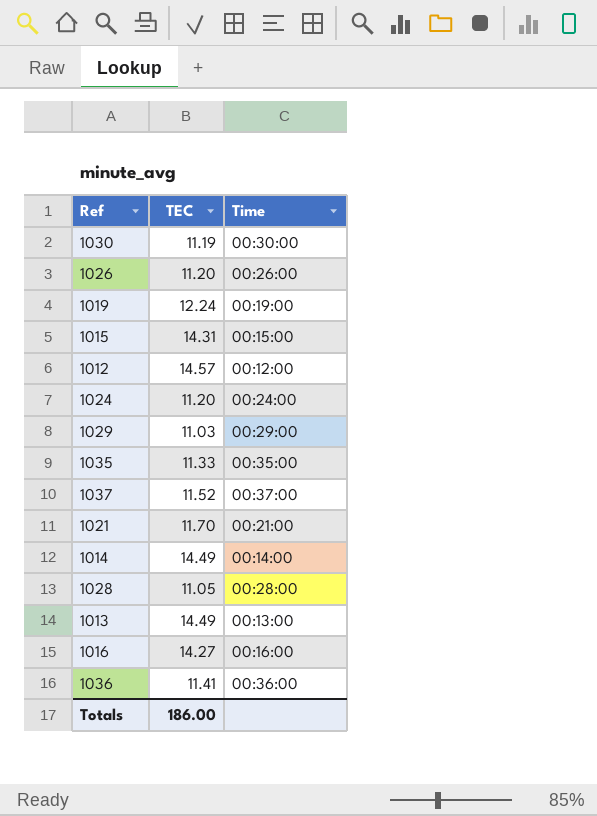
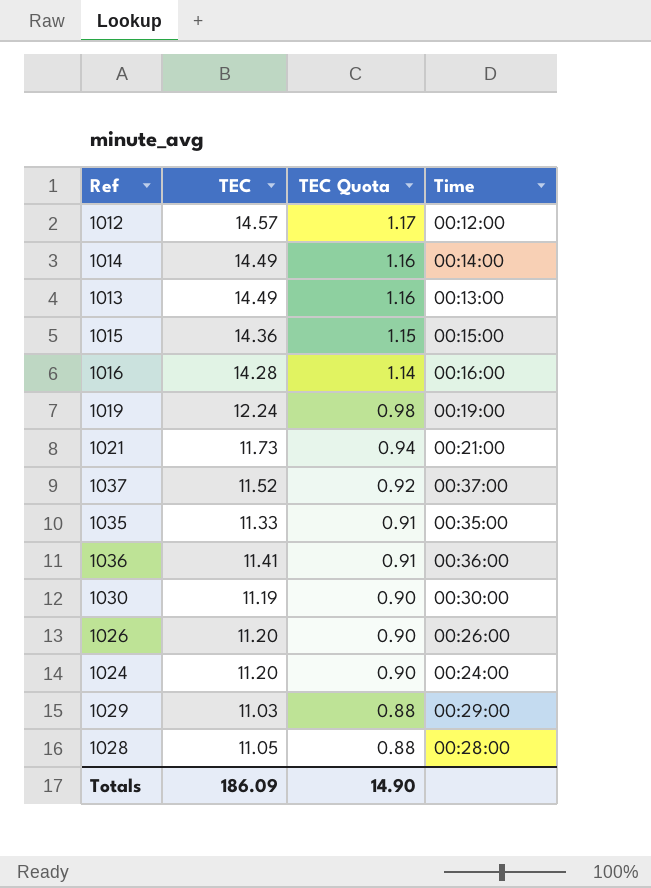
row order: none -> TEC Quota descending
column TEC Quota | formula: none -> [TEC] * 0.08
1015 | TEC: 14.31 -> 14.36
1016 | TEC: 14.27 -> 14.28
1021 | TEC: 11.70 -> 11.73
Totals | TEC: 186.00 -> 186.09

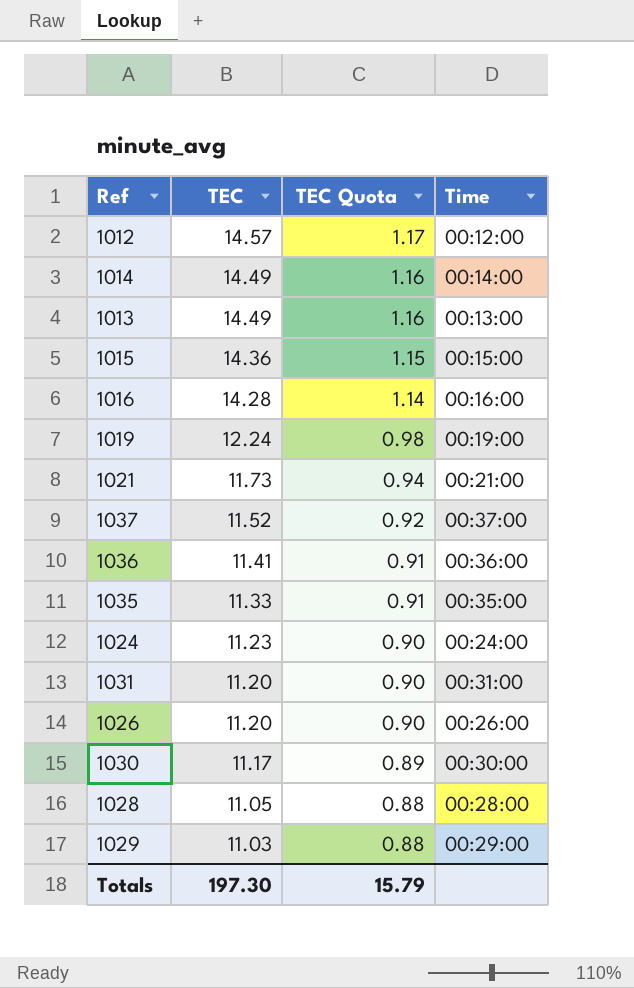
row order: TEC Quota descending -> TEC descending
1024 | TEC: 11.20 -> 11.23
row 1031: none -> 11.20 | 0.90 | 00:31:00
1030 | TEC: 11.19 -> 11.17
1030 | TEC Quota: 0.90 -> 0.89
Totals | TEC: 186.09 -> 197.30
Totals | TEC Quota: 14.90 -> 15.79

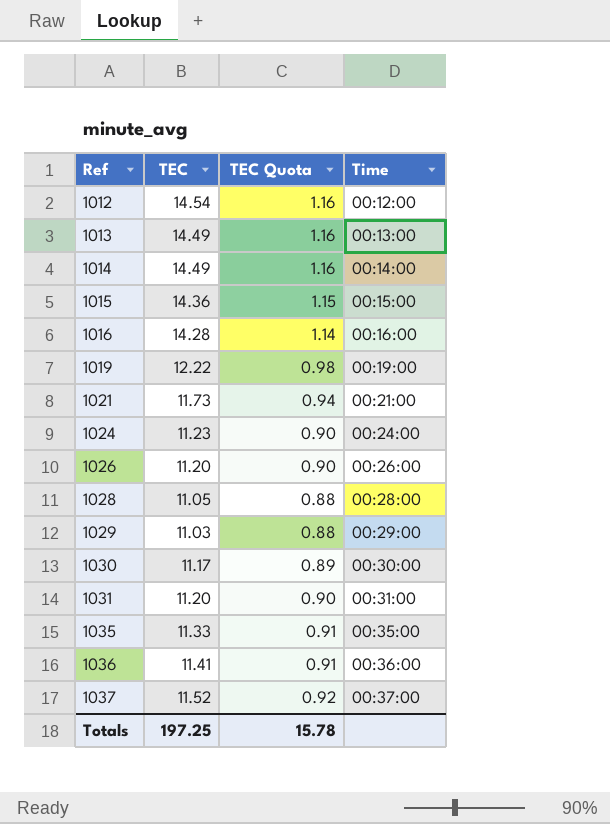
row order: TEC descending -> Ref ascending
1012 | TEC: 14.57 -> 14.54
1012 | TEC Quota: 1.17 -> 1.16
1019 | TEC: 12.24 -> 12.22
Totals | TEC: 197.30 -> 197.25
Totals | TEC Quota: 15.79 -> 15.78

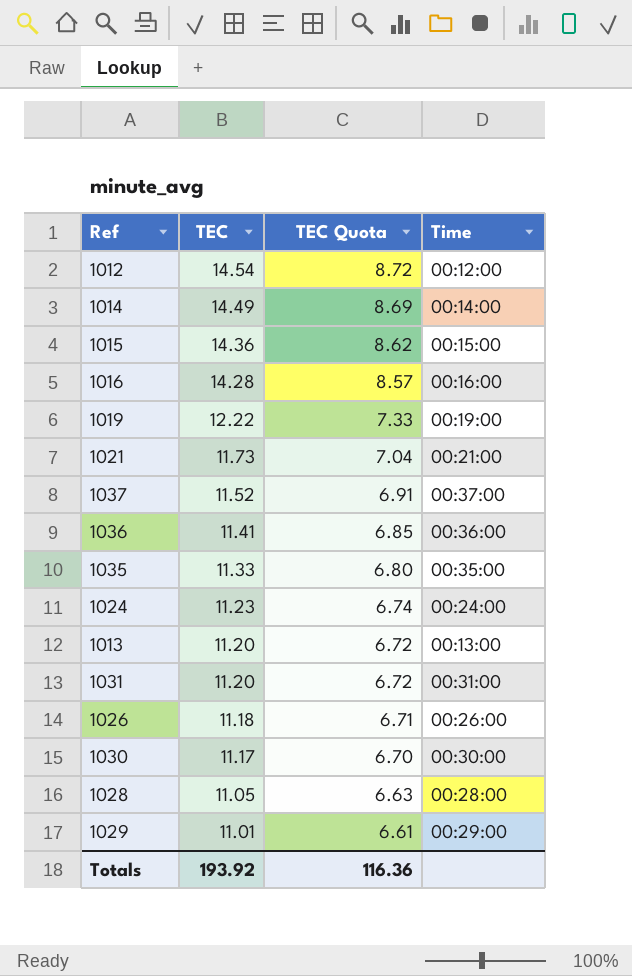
row order: Ref ascending -> TEC descending
column TEC Quota | formula: [TEC] * 0.08 -> [TEC] * 0.6
1013 | TEC: 14.49 -> 11.20
1026 | TEC: 11.20 -> 11.18
1029 | TEC: 11.03 -> 11.01
Totals | TEC: 197.25 -> 193.92
Totals | TEC Quota: 15.78 -> 116.36

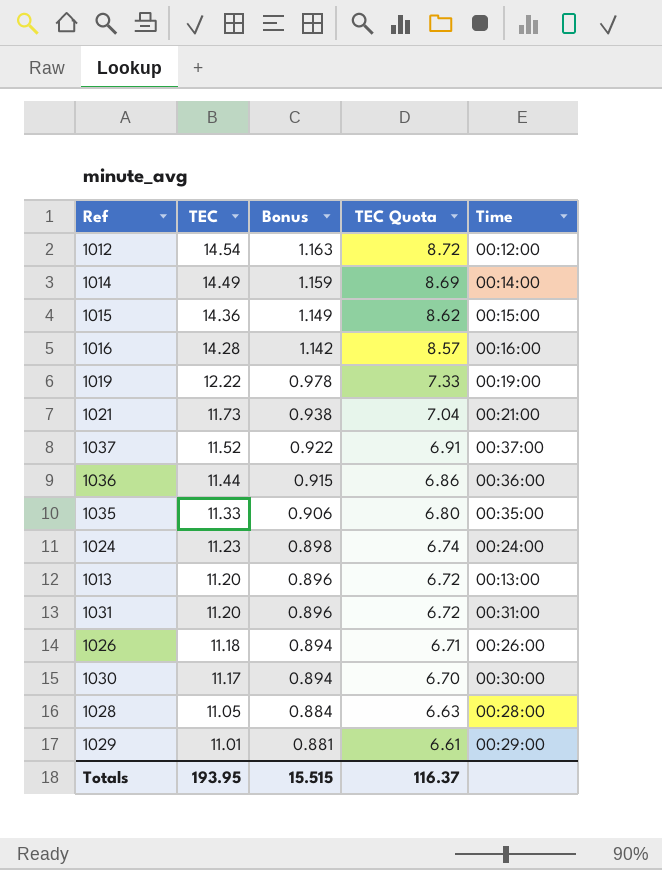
column Bonus | formula: none -> [TEC] * 0.08
1036 | TEC: 11.41 -> 11.44
1036 | TEC Quota: 6.85 -> 6.86
Totals | TEC: 193.92 -> 193.95
Totals | TEC Quota: 116.36 -> 116.37

